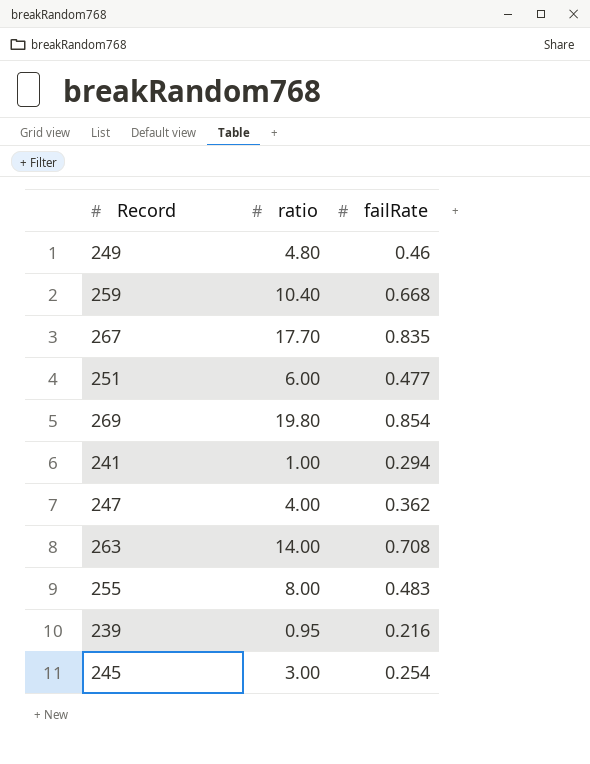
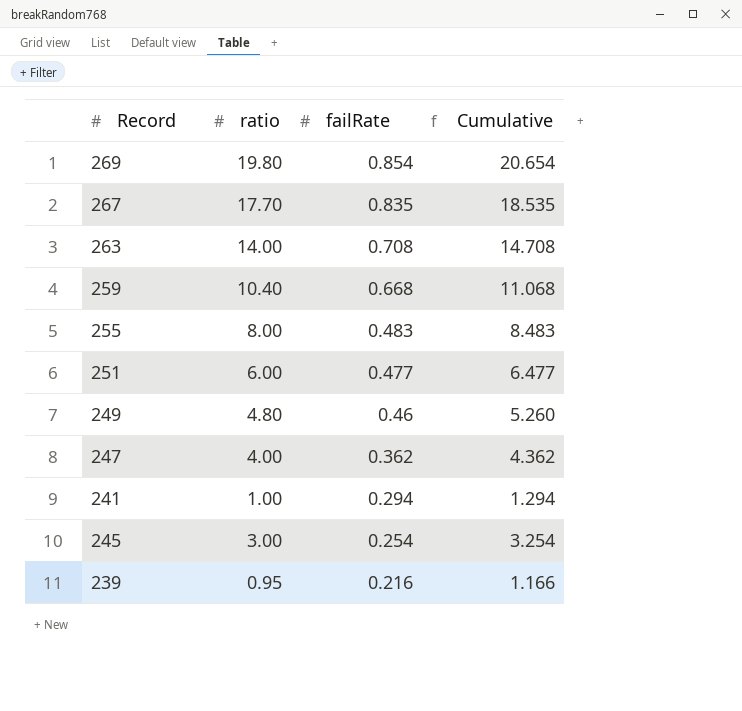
row order: none -> failRate descending
column Cumulative | formula: none -> [ratio] + [failRate]

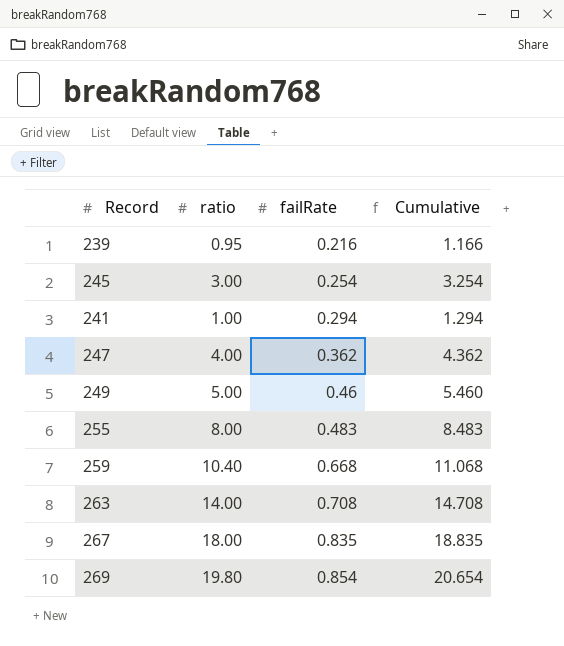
row order: failRate descending -> failRate ascending
row 251: 6.00 | 0.477 | 6.477 -> none
249 | ratio: 4.80 -> 5.00
249 | Cumulative: 5.260 -> 5.460
267 | ratio: 17.70 -> 18.00
267 | Cumulative: 18.535 -> 18.835

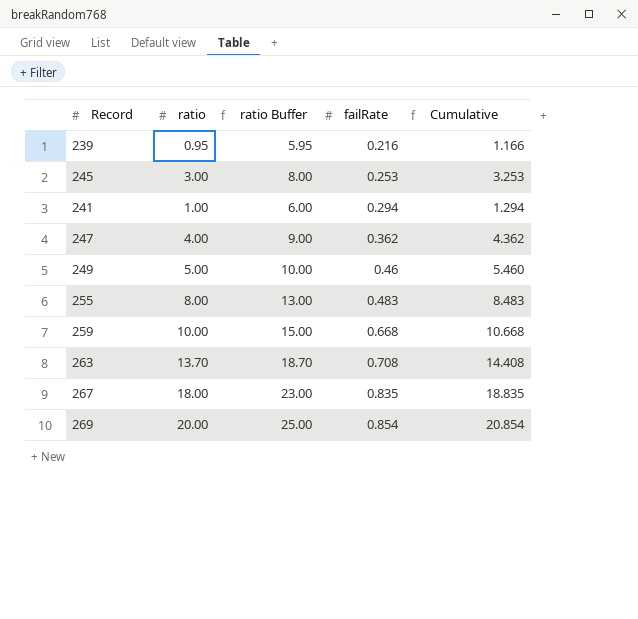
column ratio Buffer | formula: none -> [ratio] + 5
245 | failRate: 0.254 -> 0.253
245 | Cumulative: 3.254 -> 3.253
259 | ratio: 10.40 -> 10.00
259 | Cumulative: 11.068 -> 10.668
263 | ratio: 14.00 -> 13.70
263 | Cumulative: 14.708 -> 14.408
269 | ratio: 19.80 -> 20.00
269 | Cumulative: 20.654 -> 20.854

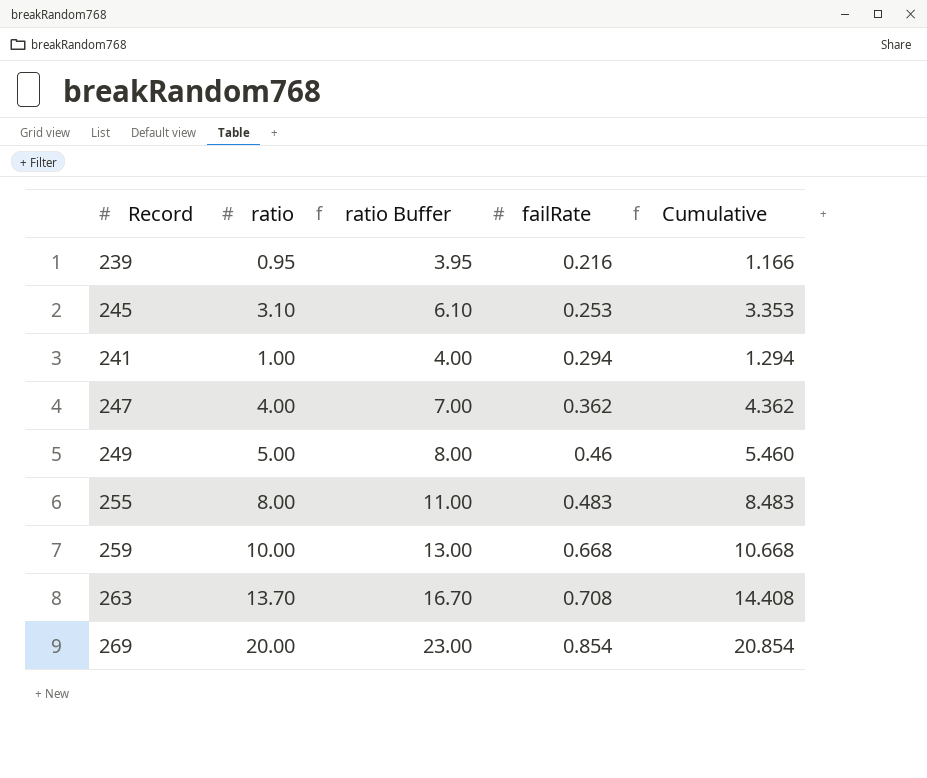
column ratio Buffer | formula: [ratio] + 5 -> [ratio] + 3
row 267: 18.00 | 23.00 | 0.835 | 18.835 -> none
245 | ratio: 3.00 -> 3.10
245 | Cumulative: 3.253 -> 3.353

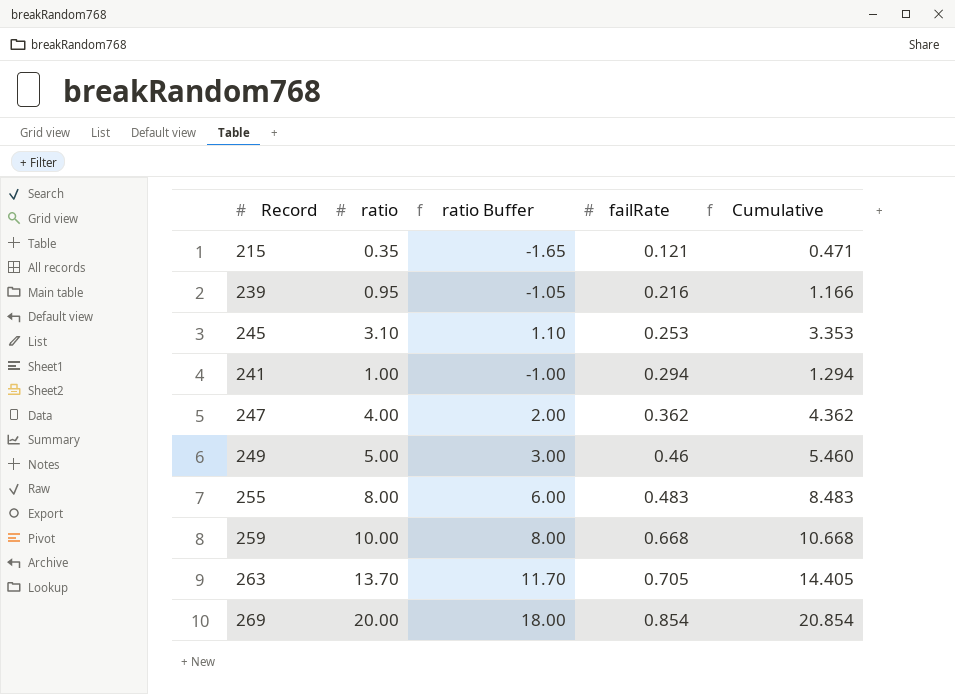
column ratio Buffer | formula: [ratio] + 3 -> [ratio] - 2
row 215: none -> 0.35 | -1.65 | 0.121 | 0.471
263 | failRate: 0.708 -> 0.705
263 | Cumulative: 14.408 -> 14.405

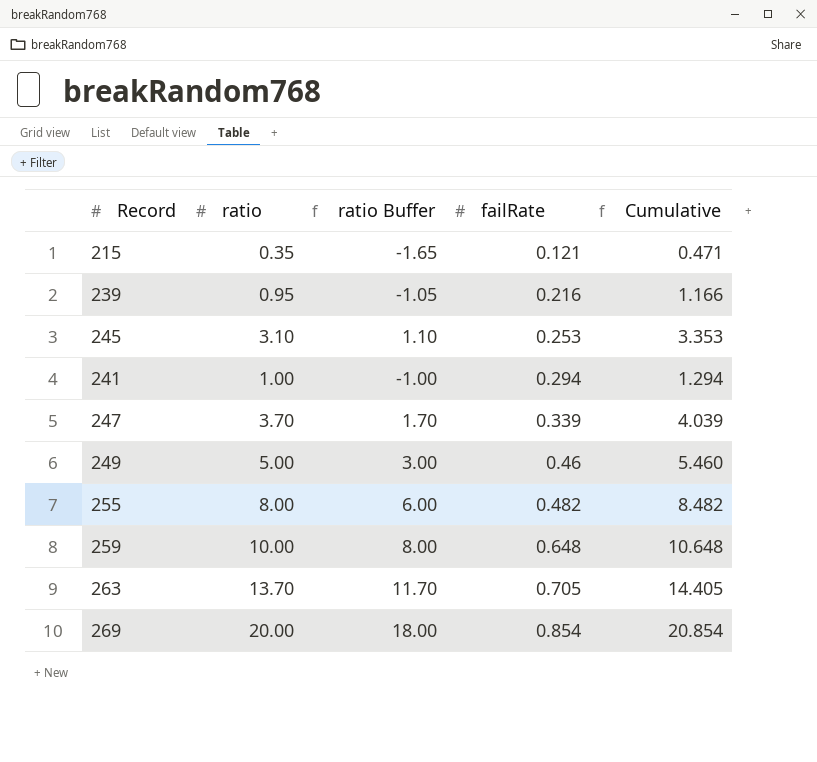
247 | ratio: 4.00 -> 3.70
247 | ratio Buffer: 2.00 -> 1.70
247 | failRate: 0.362 -> 0.339
247 | Cumulative: 4.362 -> 4.039
255 | failRate: 0.483 -> 0.482
255 | Cumulative: 8.483 -> 8.482
259 | failRate: 0.668 -> 0.648
259 | Cumulative: 10.668 -> 10.648

